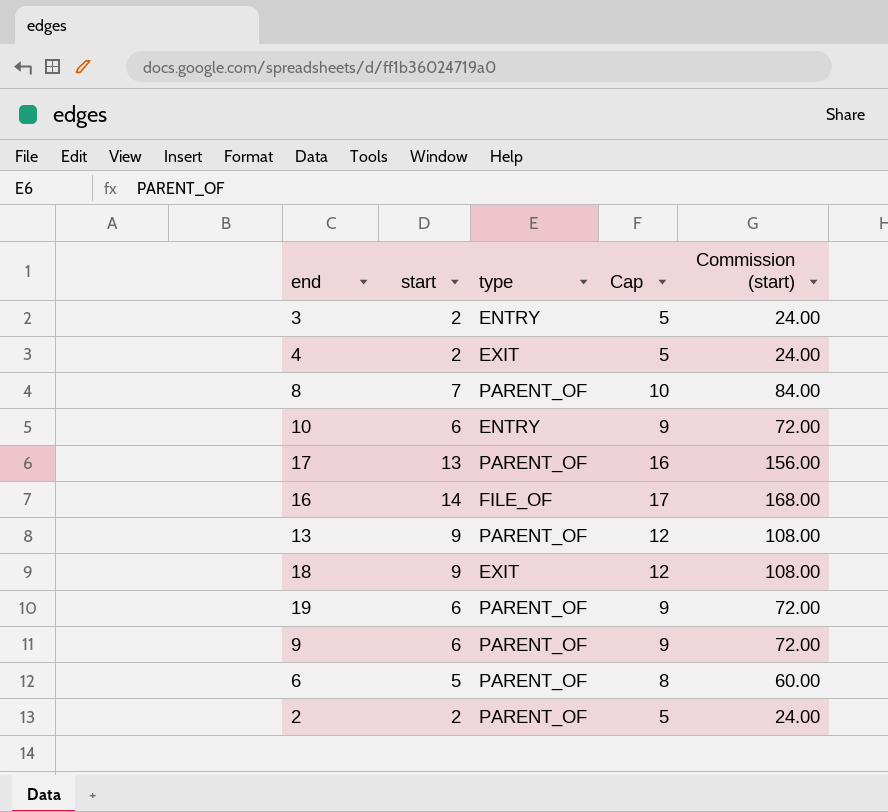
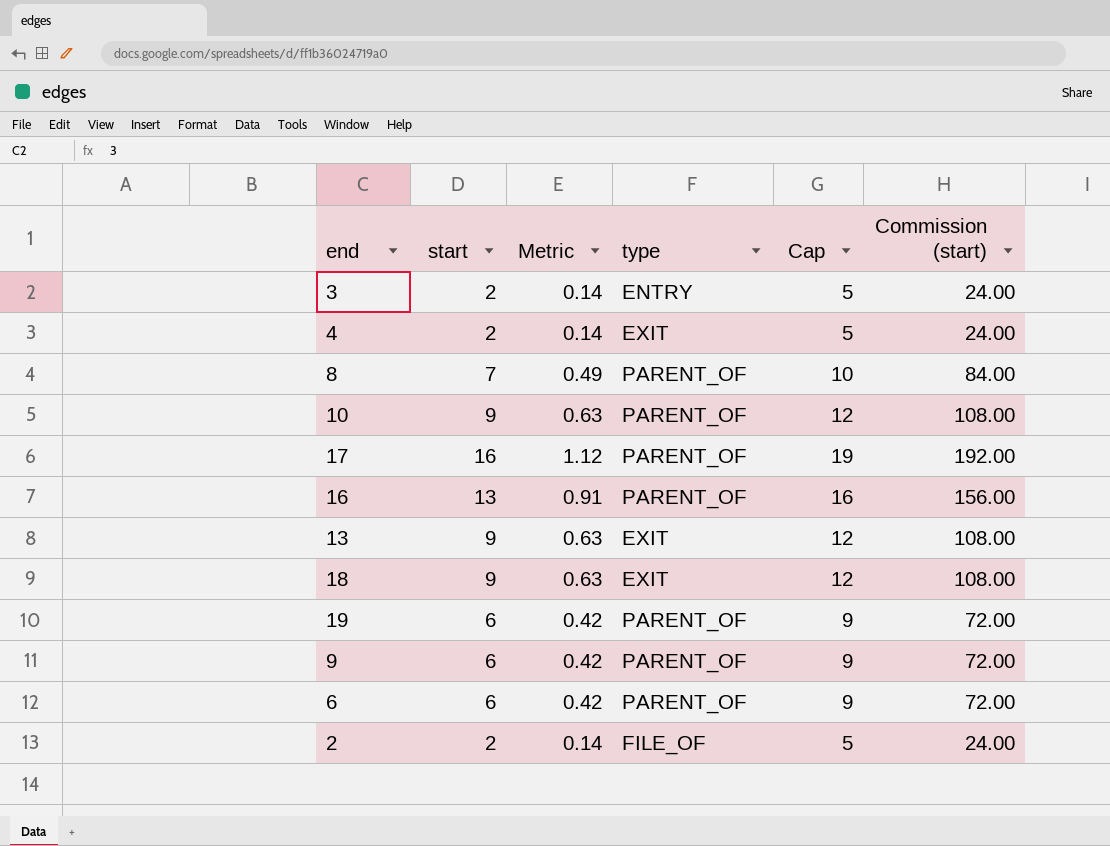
column Metric | formula: none -> [start] * 0.07
10 | start: 6 -> 9
10 | type: ENTRY -> PARENT_OF
10 | Cap: 9 -> 12
10 | Commission (start): 72.00 -> 108.00
17 | start: 13 -> 16
17 | Cap: 16 -> 19
17 | Commission (start): 156.00 -> 192.00
16 | start: 14 -> 13
16 | type: FILE_OF -> PARENT_OF
16 | Cap: 17 -> 16
16 | Commission (start): 168.00 -> 156.00
13 | type: PARENT_OF -> EXIT
6 | start: 5 -> 6
6 | Cap: 8 -> 9
6 | Commission (start): 60.00 -> 72.00
2 | type: PARENT_OF -> FILE_OF

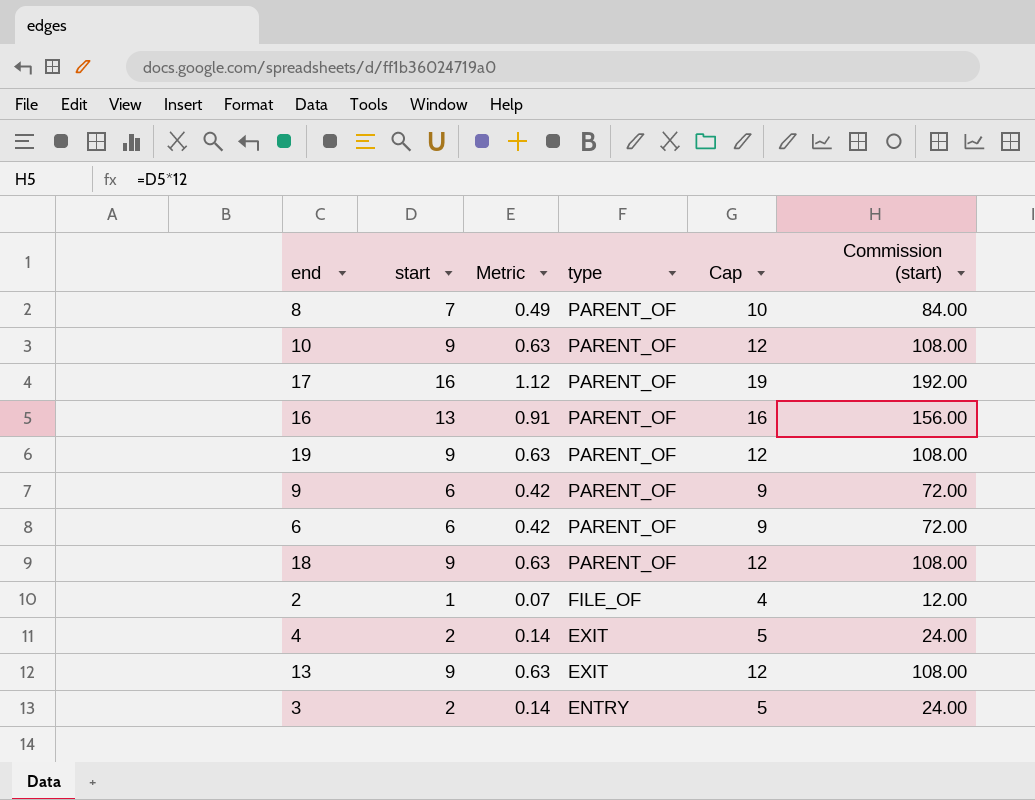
row order: none -> type descending
19 | start: 6 -> 9
19 | Metric: 0.42 -> 0.63
19 | Cap: 9 -> 12
19 | Commission (start): 72.00 -> 108.00
18 | type: EXIT -> PARENT_OF
2 | start: 2 -> 1
2 | Metric: 0.14 -> 0.07
2 | Cap: 5 -> 4
2 | Commission (start): 24.00 -> 12.00

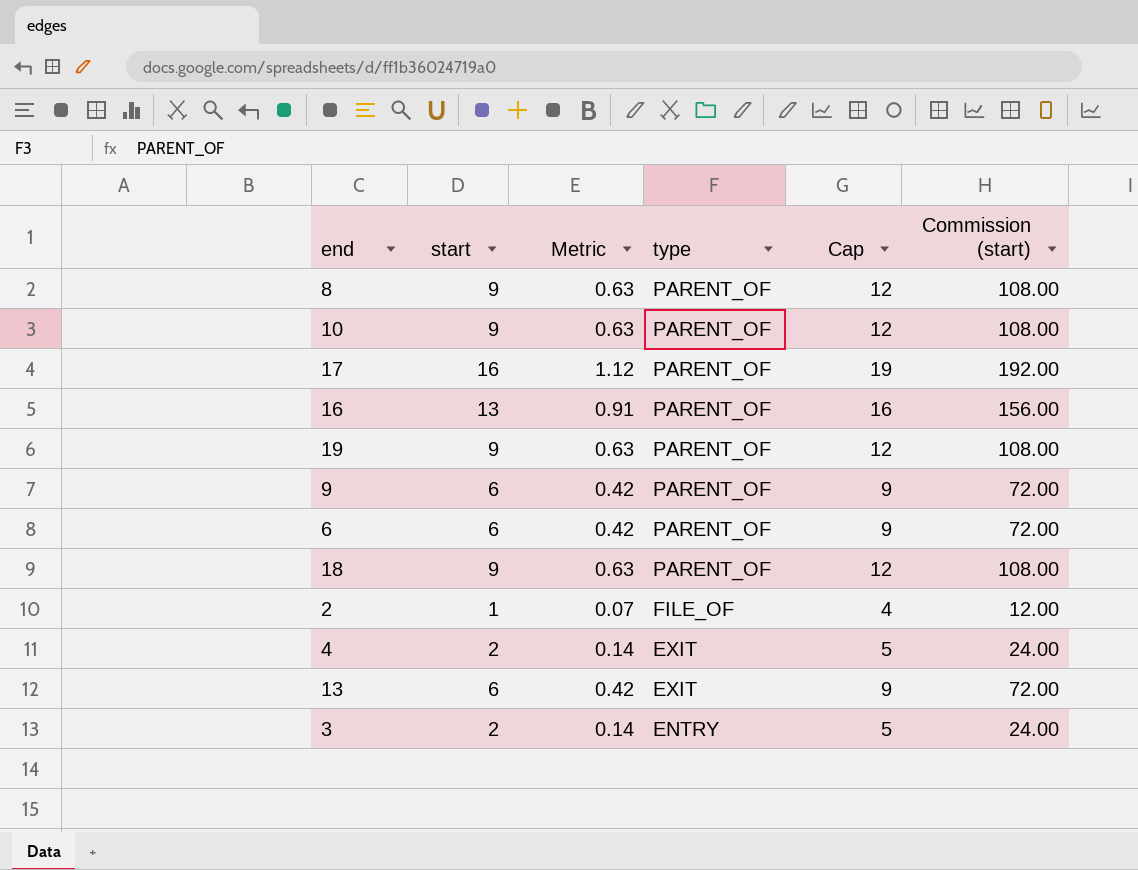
8 | start: 7 -> 9
8 | Metric: 0.49 -> 0.63
8 | Cap: 10 -> 12
8 | Commission (start): 84.00 -> 108.00
13 | start: 9 -> 6
13 | Metric: 0.63 -> 0.42
13 | Cap: 12 -> 9
13 | Commission (start): 108.00 -> 72.00

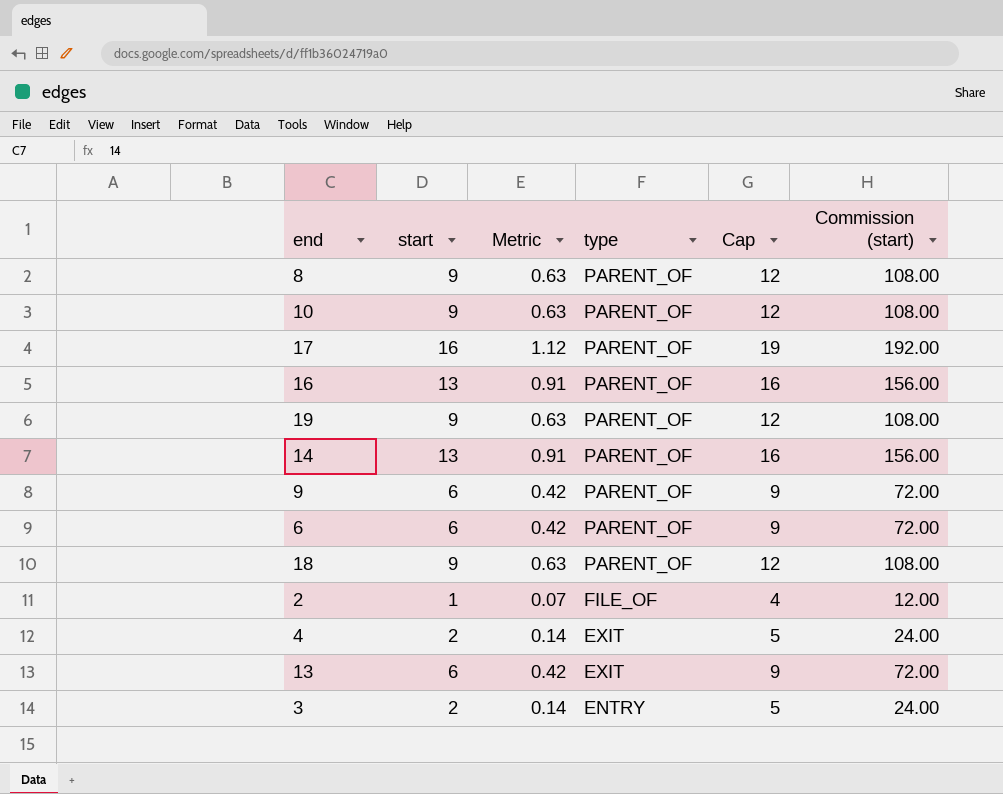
row 14: none -> 13 | 0.91 | PARENT_OF | 16 | 156.00

